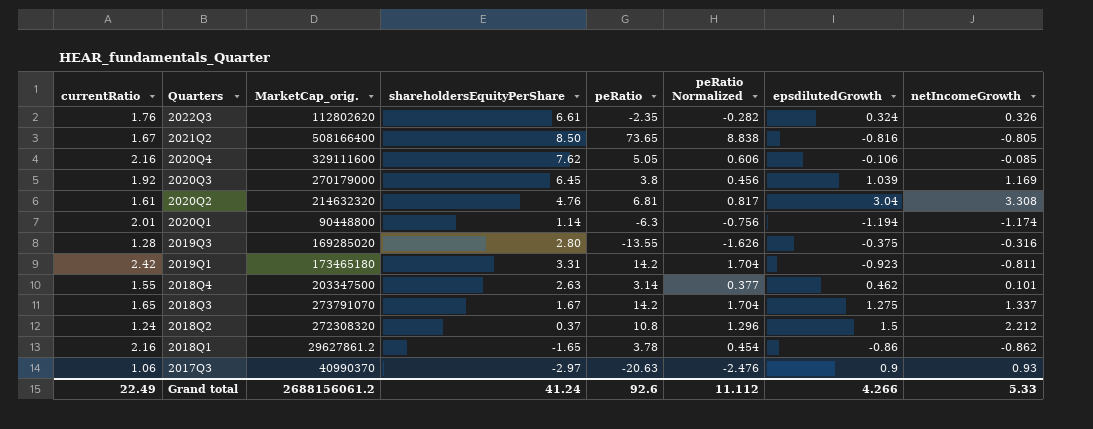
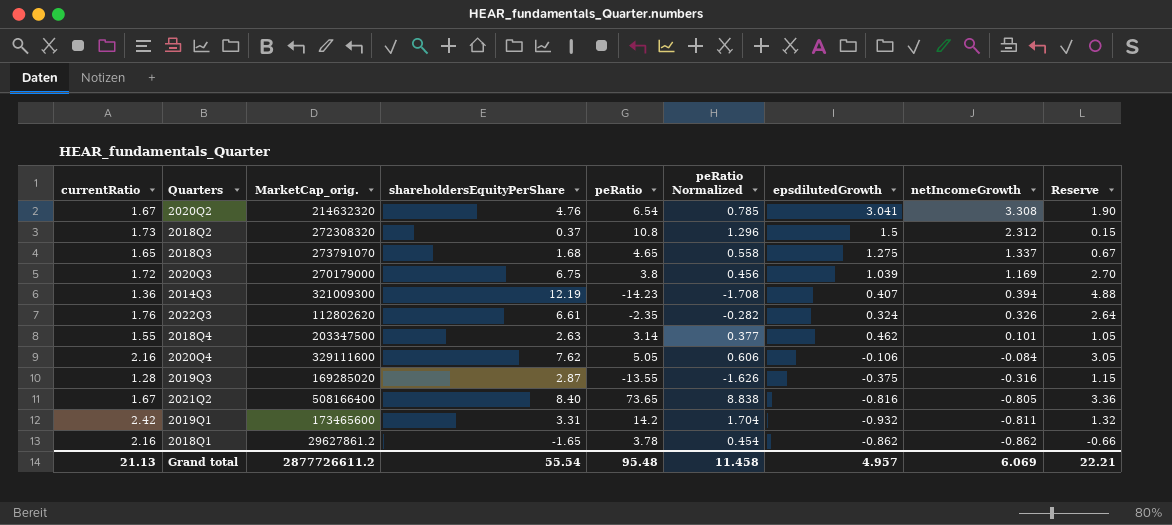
row order: Quarters descending -> netIncomeGrowth descending
column Reserve | formula: none -> [shareholdersEquityPerShare] * 0.4
row 2020Q1: 2.01 | 90448800 | 1.14 | -6.3 | -0.756 | -1.194 | -1.174 -> none
row 2017Q3: 1.06 | 40990370 | -2.97 | -20.63 | -2.476 | 0.9 | 0.93 -> none
2020Q2 | currentRatio: 1.61 -> 1.67
2020Q2 | peRatio: 6.81 -> 6.54
2020Q2 | peRatio Normalized: 0.817 -> 0.785
2020Q2 | epsdilutedGrowth: 3.04 -> 3.041
2018Q2 | currentRatio: 1.24 -> 1.73
2018Q2 | netIncomeGrowth: 2.212 -> 2.312
2018Q3 | shareholdersEquityPerShare: 1.67 -> 1.68
2018Q3 | peRatio: 14.2 -> 4.65
2018Q3 | peRatio Normalized: 1.704 -> 0.558
2020Q3 | currentRatio: 1.92 -> 1.72
2020Q3 | shareholdersEquityPerShare: 6.45 -> 6.75
row 2014Q3: none -> 1.36 | 321009300 | 12.19 | -14.23 | -1.708 | 0.407 | 0.394 | 4.88
2020Q4 | netIncomeGrowth: -0.085 -> -0.084
2019Q3 | shareholdersEquityPerShare: 2.80 -> 2.87
2021Q2 | shareholdersEquityPerShare: 8.50 -> 8.40
2019Q1 | MarketCap_orig.: 173465180 -> 173465600
2019Q1 | epsdilutedGrowth: -0.923 -> -0.932
2018Q1 | epsdilutedGrowth: -0.86 -> -0.862
Grand total | currentRatio: 22.49 -> 21.13
Grand total | MarketCap_orig.: 2688156061.2 -> 2877726611.2
Grand total | shareholdersEquityPerShare: 41.24 -> 55.54
Grand total | peRatio: 92.6 -> 95.48
Grand total | peRatio Normalized: 11.112 -> 11.458
Grand total | epsdilutedGrowth: 4.266 -> 4.957
Grand total | netIncomeGrowth: 5.33 -> 6.069

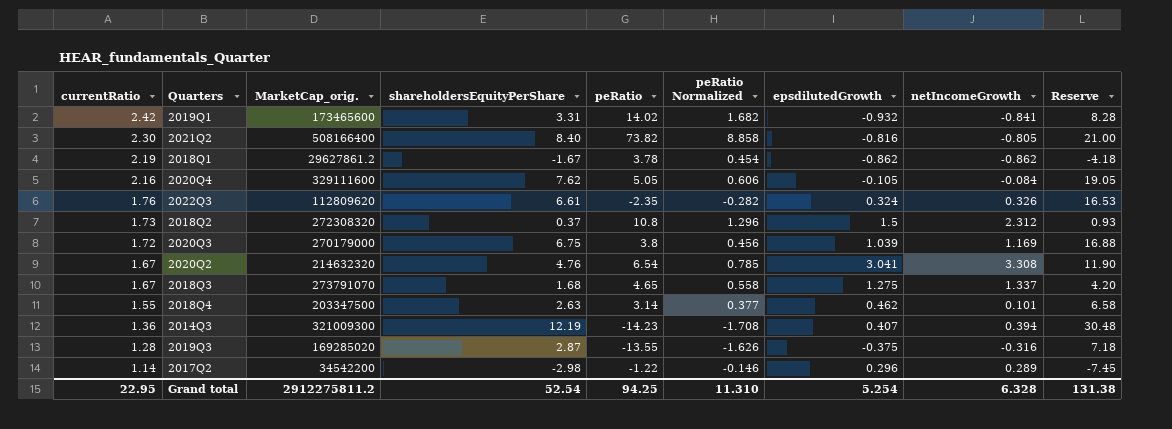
row order: netIncomeGrowth descending -> currentRatio descending
column Reserve | formula: [shareholdersEquityPerShare] * 0.4 -> [shareholdersEquityPerShare] * 2.5
2019Q1 | peRatio: 14.2 -> 14.02
2019Q1 | peRatio Normalized: 1.704 -> 1.682
2019Q1 | netIncomeGrowth: -0.811 -> -0.841
2021Q2 | currentRatio: 1.67 -> 2.30
2021Q2 | peRatio: 73.65 -> 73.82
2021Q2 | peRatio Normalized: 8.838 -> 8.858
2018Q1 | currentRatio: 2.16 -> 2.19
2018Q1 | shareholdersEquityPerShare: -1.65 -> -1.67
2020Q4 | epsdilutedGrowth: -0.106 -> -0.105
2022Q3 | MarketCap_orig.: 112802620 -> 112809620
2018Q3 | currentRatio: 1.65 -> 1.67
row 2017Q2: none -> 1.14 | 34542200 | -2.98 | -1.22 | -0.146 | 0.296 | 0.289 | -7.45
Grand total | currentRatio: 21.13 -> 22.95
Grand total | MarketCap_orig.: 2877726611.2 -> 2912275811.2
Grand total | shareholdersEquityPerShare: 55.54 -> 52.54
Grand total | peRatio: 95.48 -> 94.25
Grand total | peRatio Normalized: 11.458 -> 11.310
Grand total | epsdilutedGrowth: 4.957 -> 5.254
Grand total | netIncomeGrowth: 6.069 -> 6.328
Grand total | Reserve: 22.21 -> 131.38

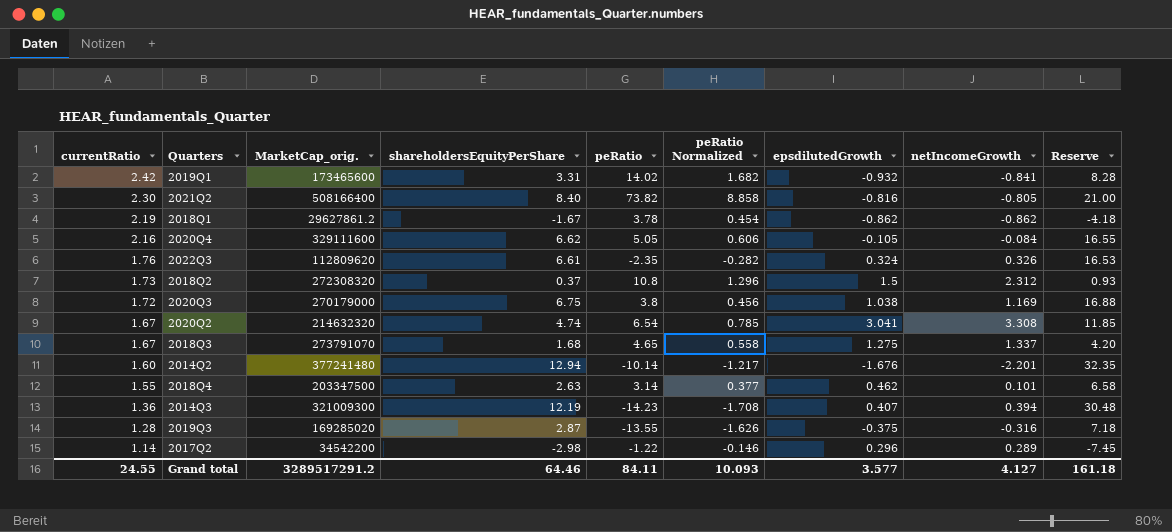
2020Q4 | shareholdersEquityPerShare: 7.62 -> 6.62
2020Q4 | Reserve: 19.05 -> 16.55
2020Q3 | epsdilutedGrowth: 1.039 -> 1.038
2020Q2 | shareholdersEquityPerShare: 4.76 -> 4.74
2020Q2 | Reserve: 11.90 -> 11.85
row 2014Q2: none -> 1.60 | 377241480 | 12.94 | -10.14 | -1.217 | -1.676 | -2.201 | 32.35
Grand total | currentRatio: 22.95 -> 24.55
Grand total | MarketCap_orig.: 2912275811.2 -> 3289517291.2
Grand total | shareholdersEquityPerShare: 52.54 -> 64.46
Grand total | peRatio: 94.25 -> 84.11
Grand total | peRatio Normalized: 11.310 -> 10.093
Grand total | epsdilutedGrowth: 5.254 -> 3.577
Grand total | netIncomeGrowth: 6.328 -> 4.127
Grand total | Reserve: 131.38 -> 161.18

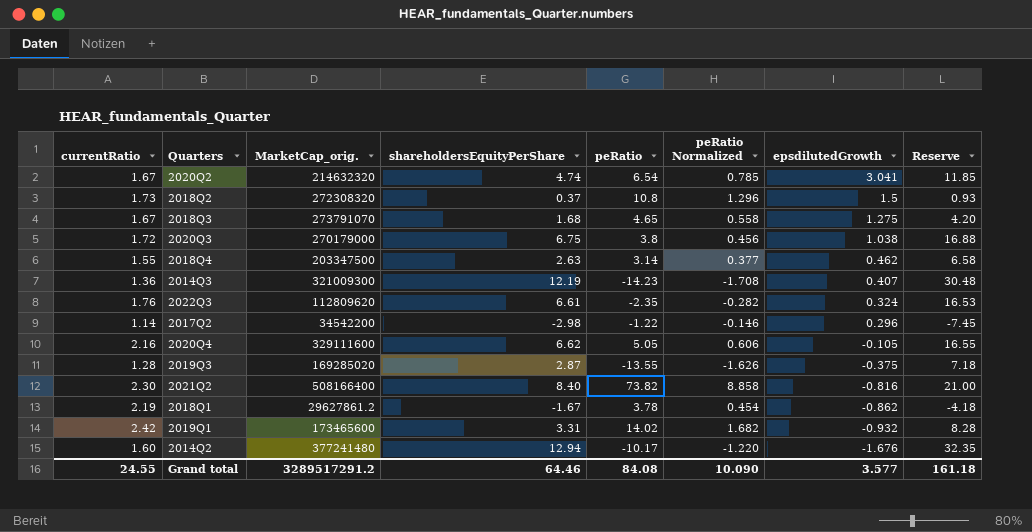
row order: currentRatio descending -> epsdilutedGrowth descending
column netIncomeGrowth | position: 8 -> none
2014Q2 | peRatio: -10.14 -> -10.17
2014Q2 | peRatio Normalized: -1.217 -> -1.220
Grand total | peRatio: 84.11 -> 84.08
Grand total | peRatio Normalized: 10.093 -> 10.090

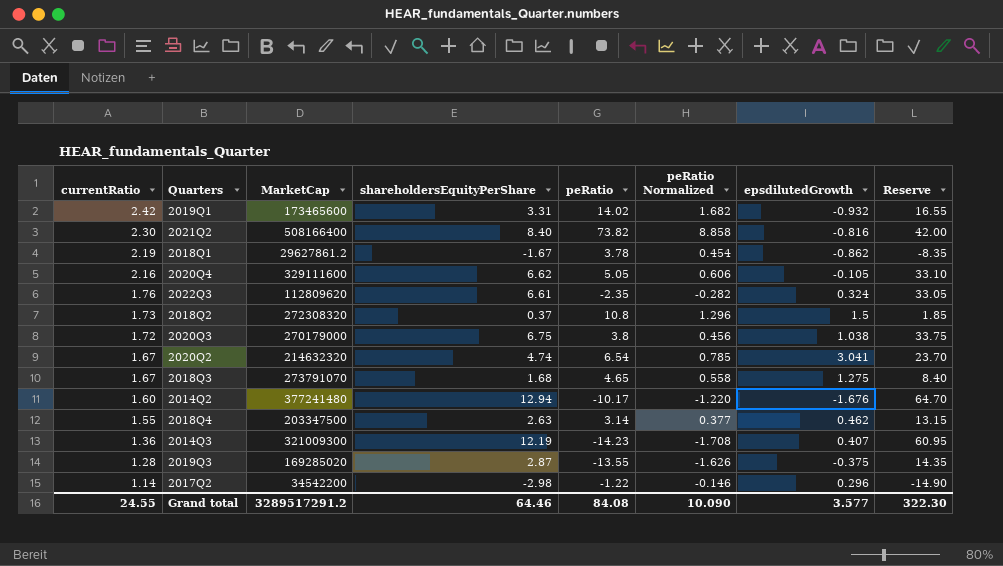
row order: epsdilutedGrowth descending -> currentRatio descending
column name: MarketCap_orig. -> MarketCap
column Reserve | formula: [shareholdersEquityPerShare] * 2.5 -> [shareholdersEquityPerShare] * 5
Grand total | Reserve: 161.18 -> 322.30

